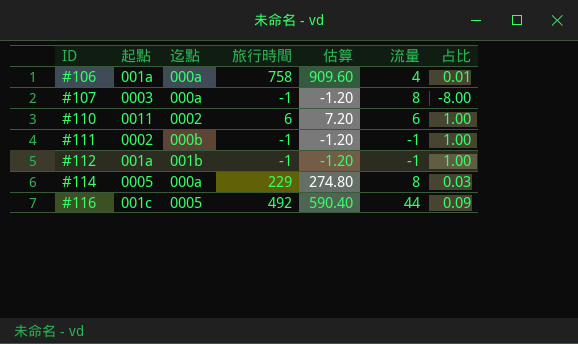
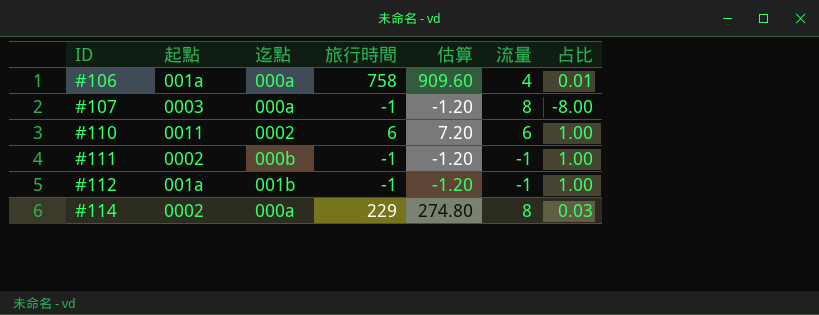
row #116: 001c | 0005 | 492 | 590.40 | 44 | 0.09 -> none
#114 | 起點: 0005 -> 0002

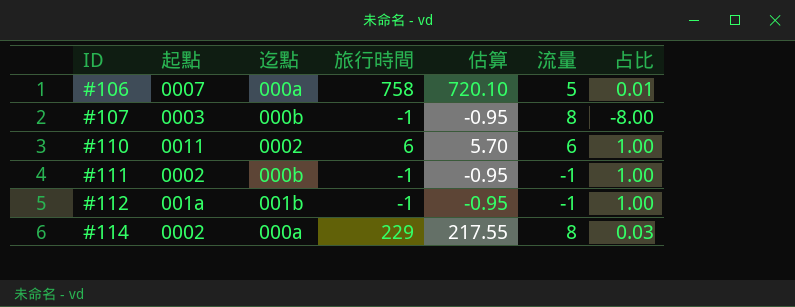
column 估算 | formula: [旅行時間] * 1.2 -> [旅行時間] * 0.95
#106 | 起點: 001a -> 0007
#106 | 流量: 4 -> 5
#107 | 迄點: 000a -> 000b

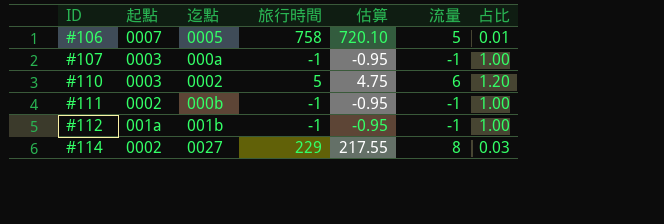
#106 | 迄點: 000a -> 0005
#107 | 迄點: 000b -> 000a
#107 | 流量: 8 -> -1
#107 | 占比: -8.00 -> 1.00
#110 | 起點: 0011 -> 0003
#110 | 旅行時間: 6 -> 5
#110 | 估算: 5.70 -> 4.75
#110 | 占比: 1.00 -> 1.20
#114 | 迄點: 000a -> 0027

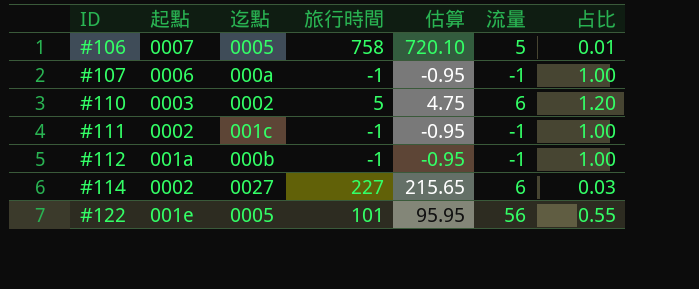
#107 | 起點: 0003 -> 0006
#111 | 迄點: 000b -> 001c
#112 | 迄點: 001b -> 000b
#114 | 旅行時間: 229 -> 227
#114 | 估算: 217.55 -> 215.65
#114 | 流量: 8 -> 6
row #122: none -> 001e | 0005 | 101 | 95.95 | 56 | 0.55

